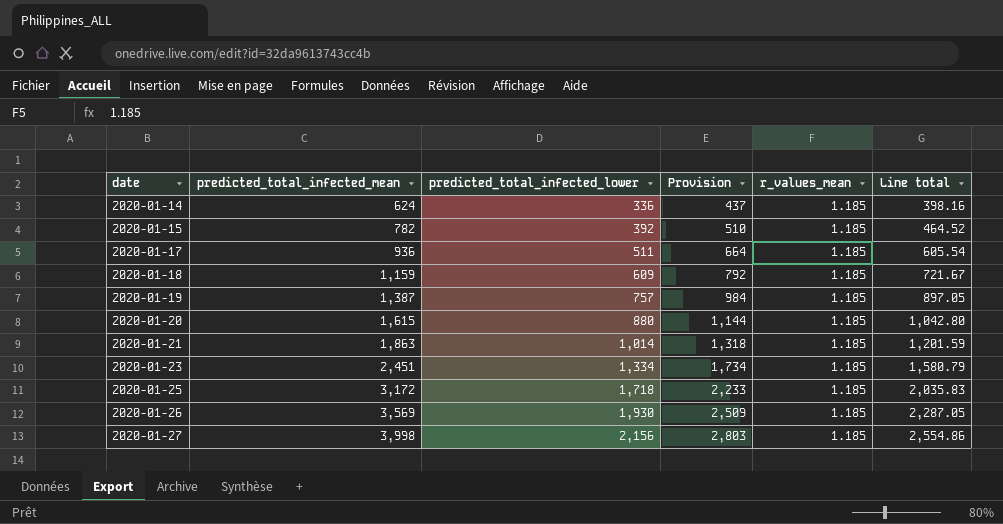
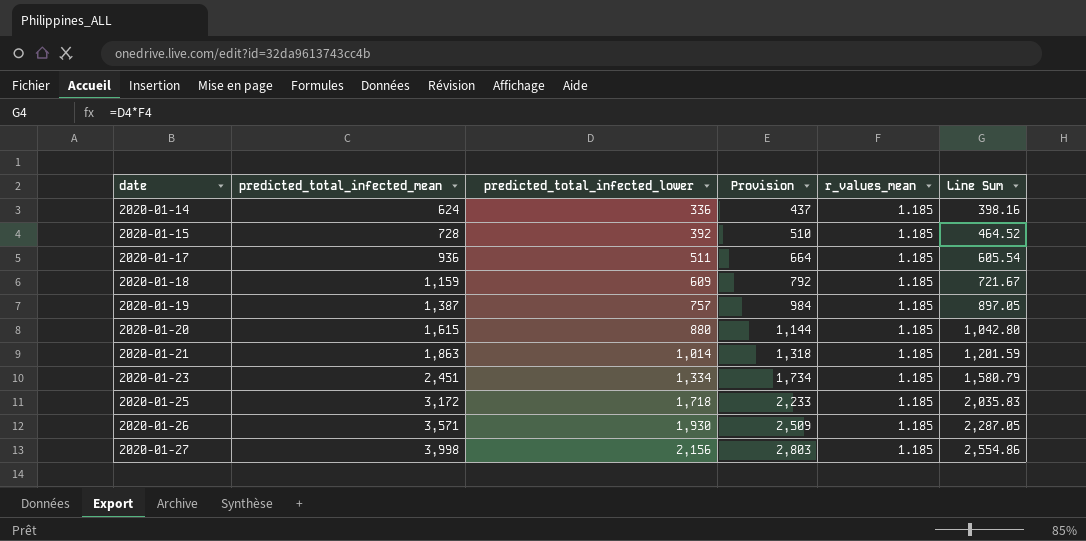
column name: Line total -> Line Sum
2020-01-15 | predicted_total_infected_mean: 782 -> 728
2020-01-26 | predicted_total_infected_mean: 3,569 -> 3,571

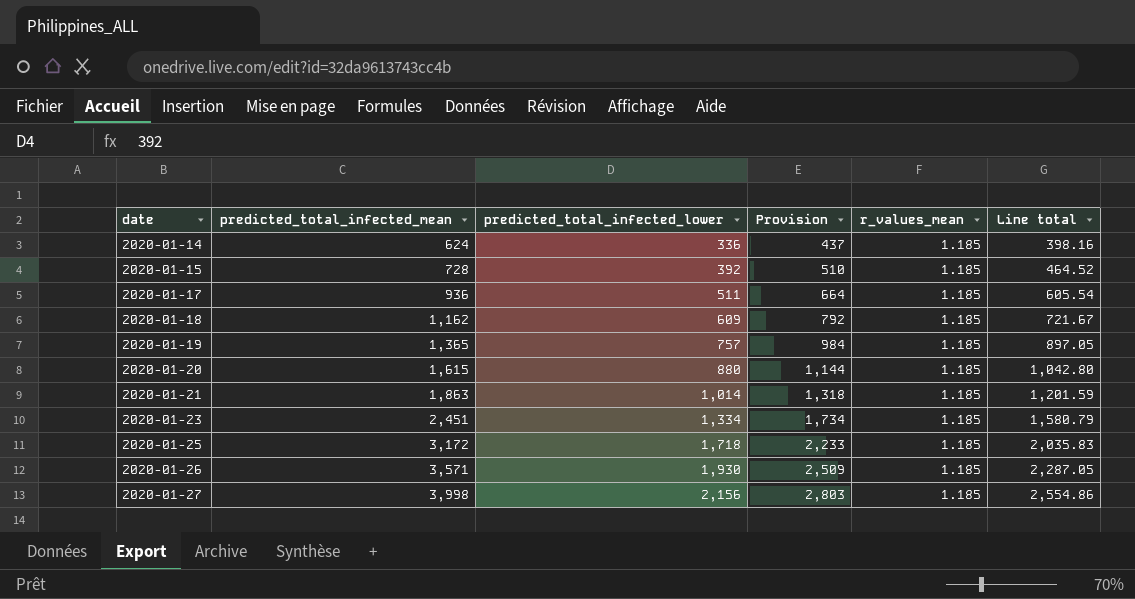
column name: Line Sum -> Line total
2020-01-18 | predicted_total_infected_mean: 1,159 -> 1,162
2020-01-19 | predicted_total_infected_mean: 1,387 -> 1,365

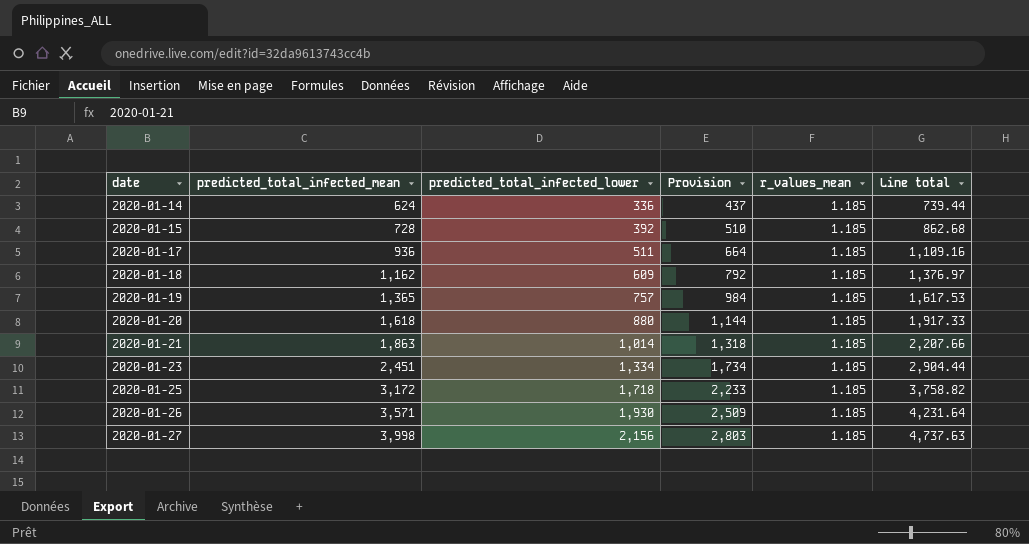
column Line total | formula: [predicted_total_infected_lower] * [r_values_mean] -> [predicted_total_infected_mean] * [r_values_mean]
2020-01-20 | predicted_total_infected_mean: 1,615 -> 1,618

